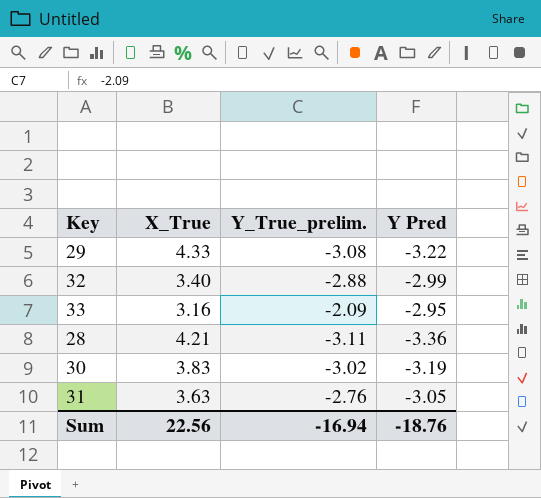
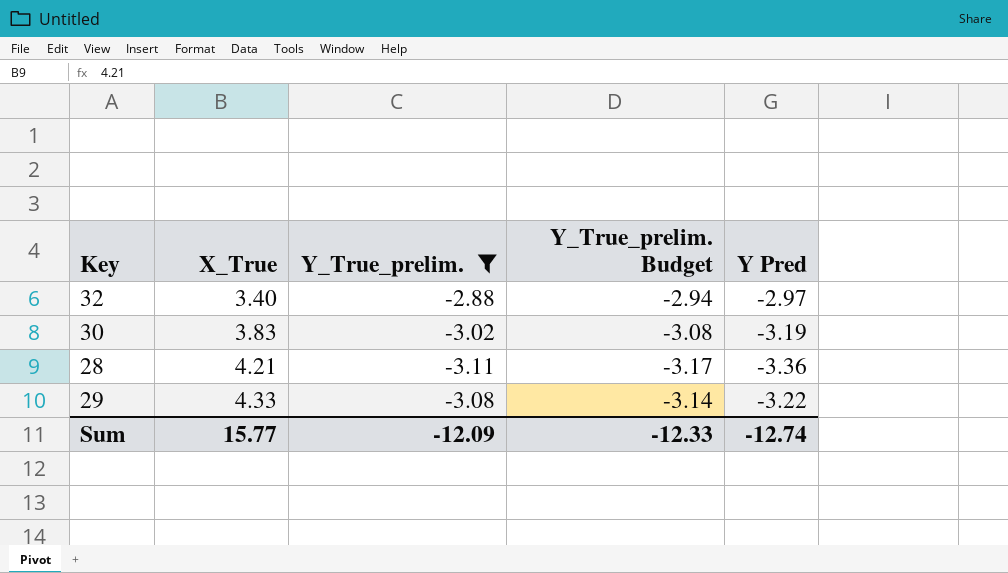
filter: none -> Y_True_prelim. <= -2.88
row order: none -> X_True ascending
column Y_True_prelim. Budget | formula: none -> [Y_True_prelim.] * 1.02
32 | Y Pred: -2.99 -> -2.97
Sum | X_True: 22.56 -> 15.77
Sum | Y_True_prelim.: -16.94 -> -12.09
Sum | Y Pred: -18.76 -> -12.74

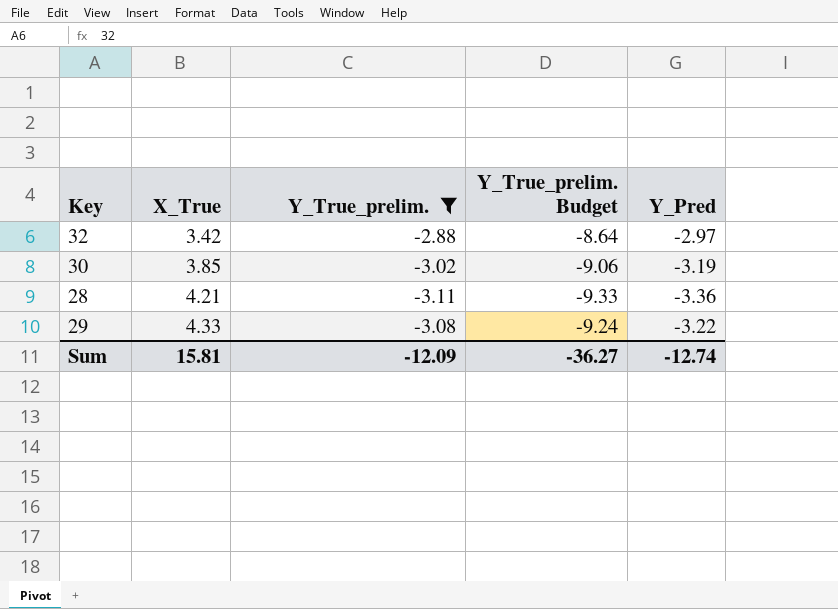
column Y_True_prelim. Budget | formula: [Y_True_prelim.] * 1.02 -> [Y_True_prelim.] * 3
column name: Y Pred -> Y_Pred
32 | X_True: 3.40 -> 3.42
30 | X_True: 3.83 -> 3.85
Sum | X_True: 15.77 -> 15.81
Sum | Y_True_prelim. Budget: -12.33 -> -36.27

